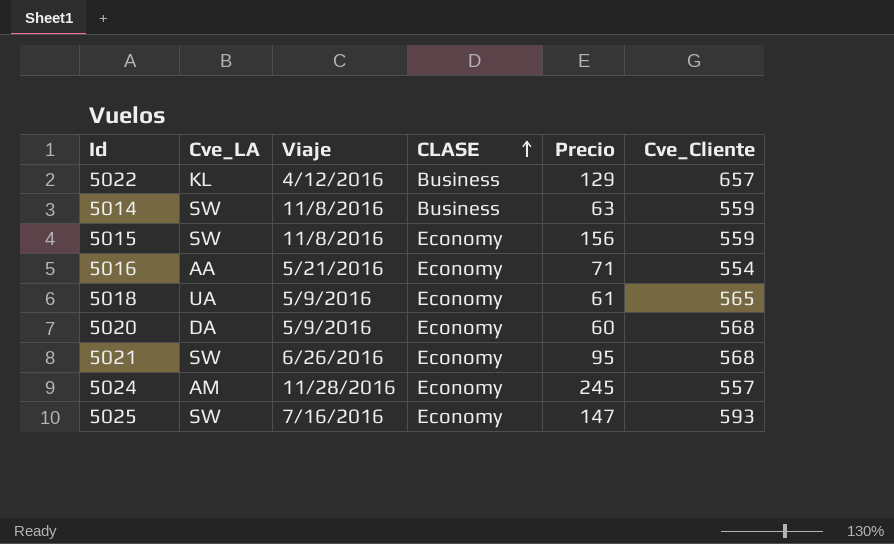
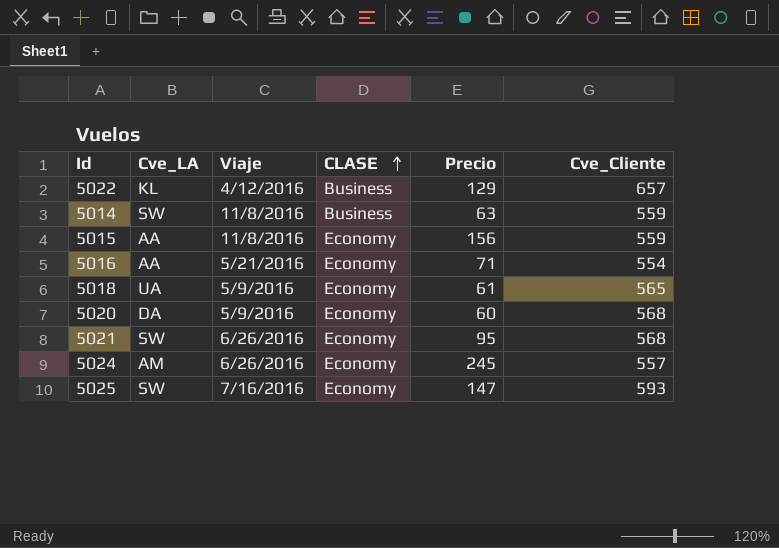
5015 | Cve_LA: SW -> AA
5024 | Viaje: 11/28/2016 -> 6/26/2016

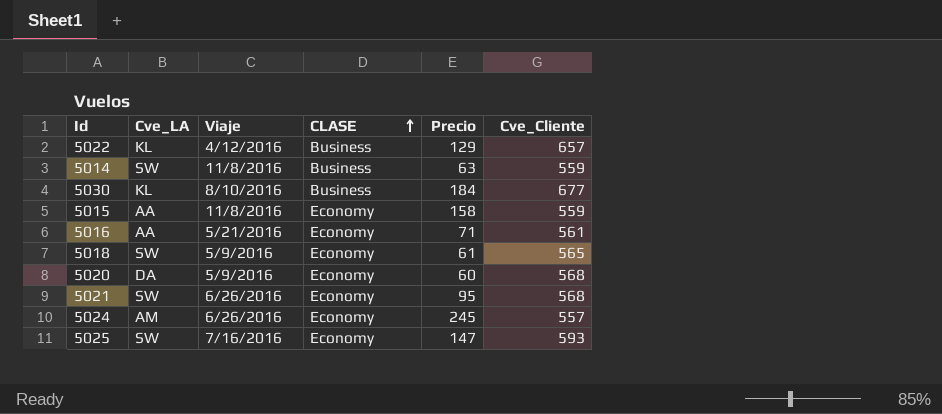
row 5030: none -> KL | 8/10/2016 | Business | 184 | 677
5015 | Precio: 156 -> 158
5016 | Cve_Cliente: 554 -> 561
5018 | Cve_LA: UA -> SW

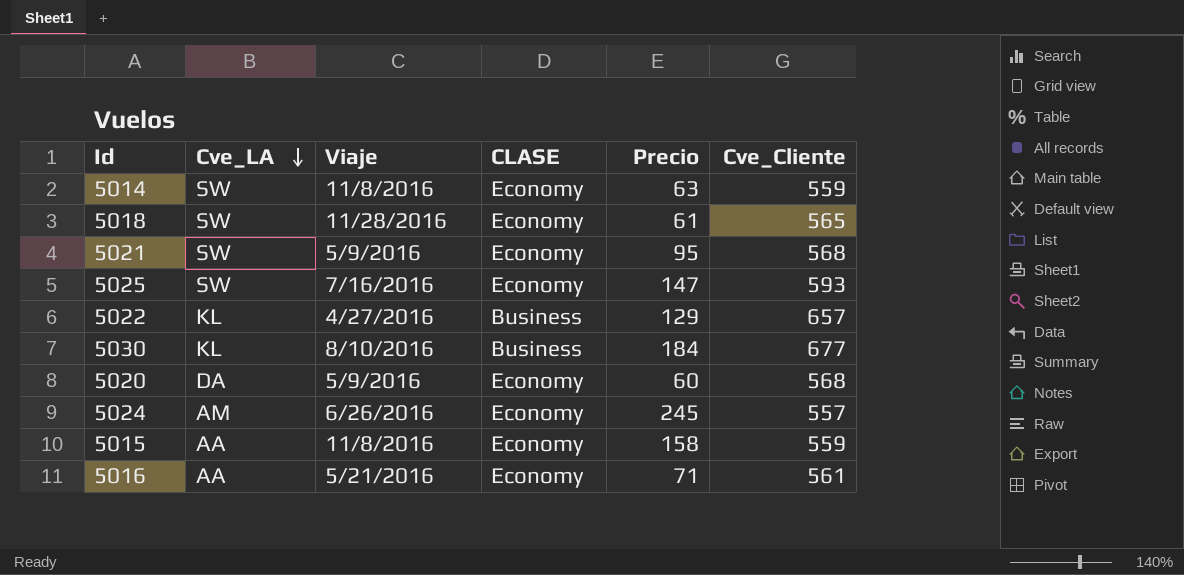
row order: CLASE ascending -> Cve_LA descending
5014 | CLASE: Business -> Economy
5018 | Viaje: 5/9/2016 -> 11/28/2016
5021 | Viaje: 6/26/2016 -> 5/9/2016
5022 | Viaje: 4/12/2016 -> 4/27/2016

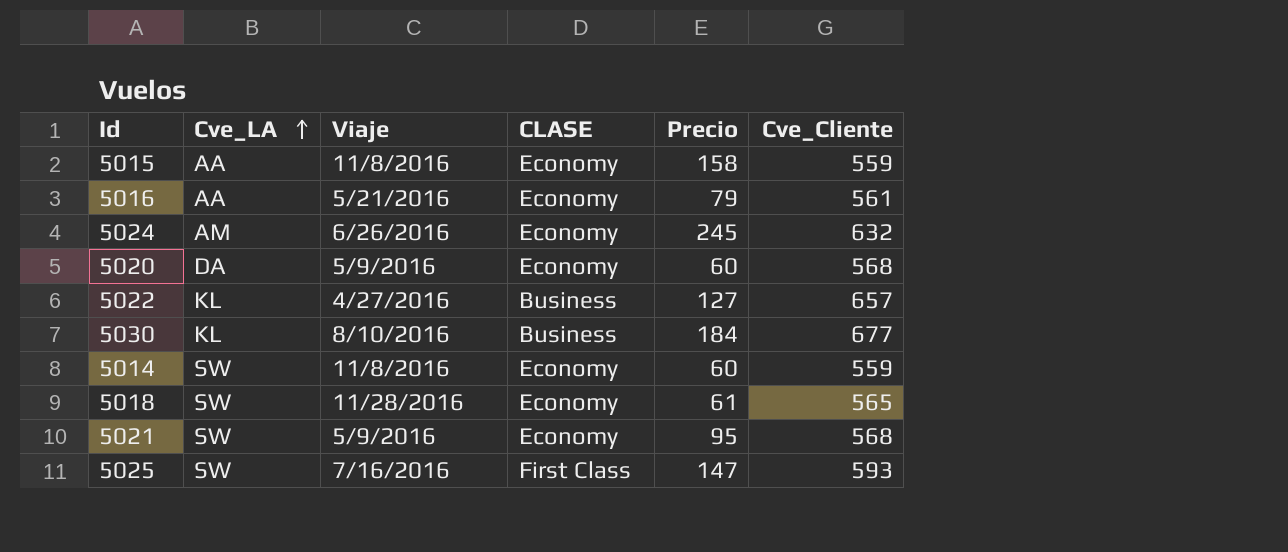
row order: Cve_LA descending -> Cve_LA ascending
5016 | Precio: 71 -> 79
5024 | Cve_Cliente: 557 -> 632
5022 | Precio: 129 -> 127
5014 | Precio: 63 -> 60
5025 | CLASE: Economy -> First Class

